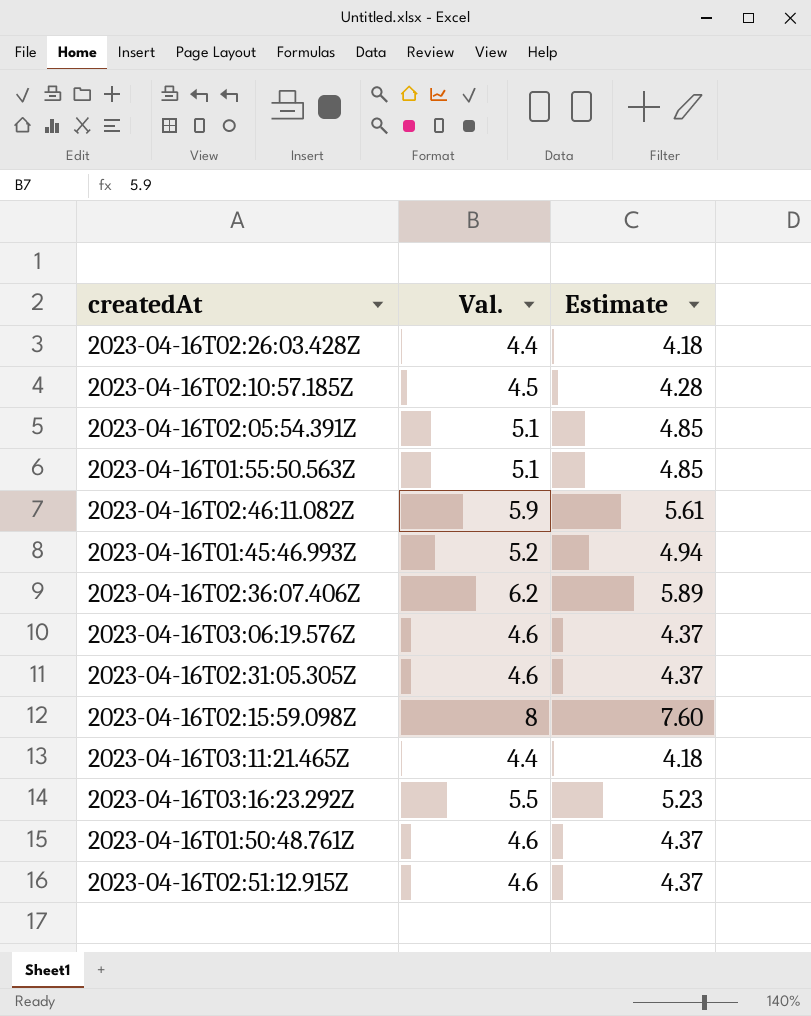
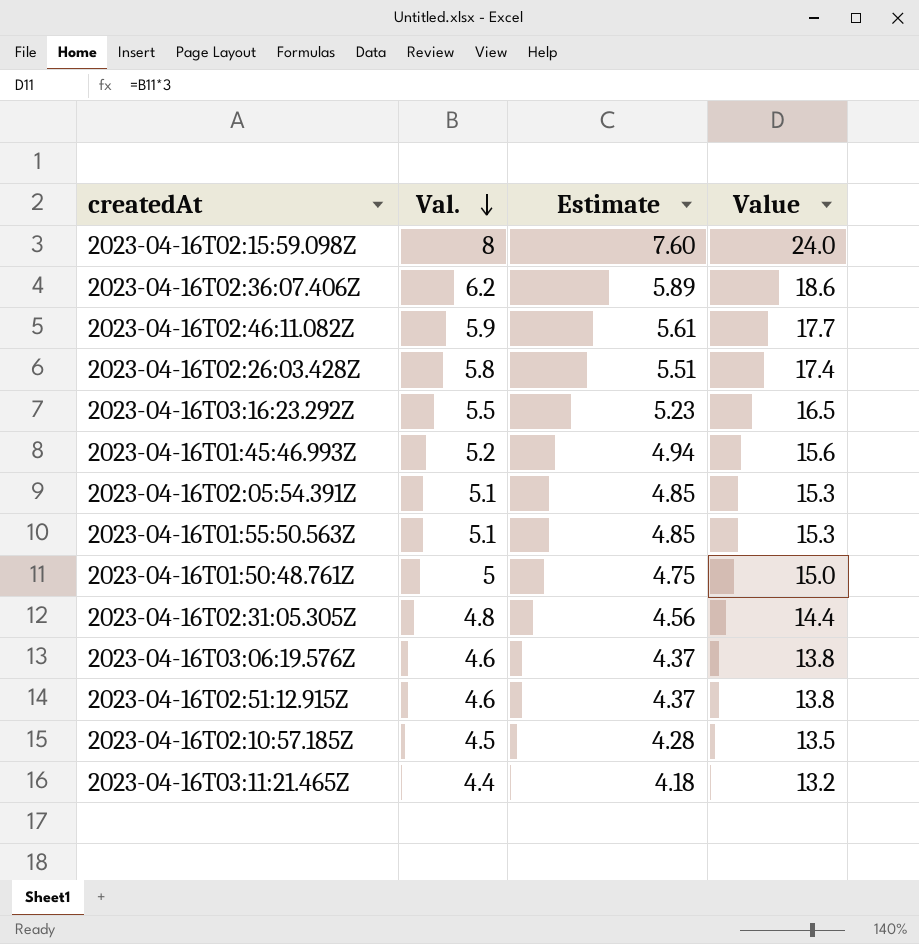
row order: none -> Val. descending
column Value | formula: none -> [Val.] * 3
2023-04-16T02:26:03.428Z | Val.: 4.4 -> 5.8
2023-04-16T02:26:03.428Z | Estimate: 4.18 -> 5.51
2023-04-16T01:50:48.761Z | Val.: 4.6 -> 5
2023-04-16T01:50:48.761Z | Estimate: 4.37 -> 4.75
2023-04-16T02:31:05.305Z | Val.: 4.6 -> 4.8
2023-04-16T02:31:05.305Z | Estimate: 4.37 -> 4.56

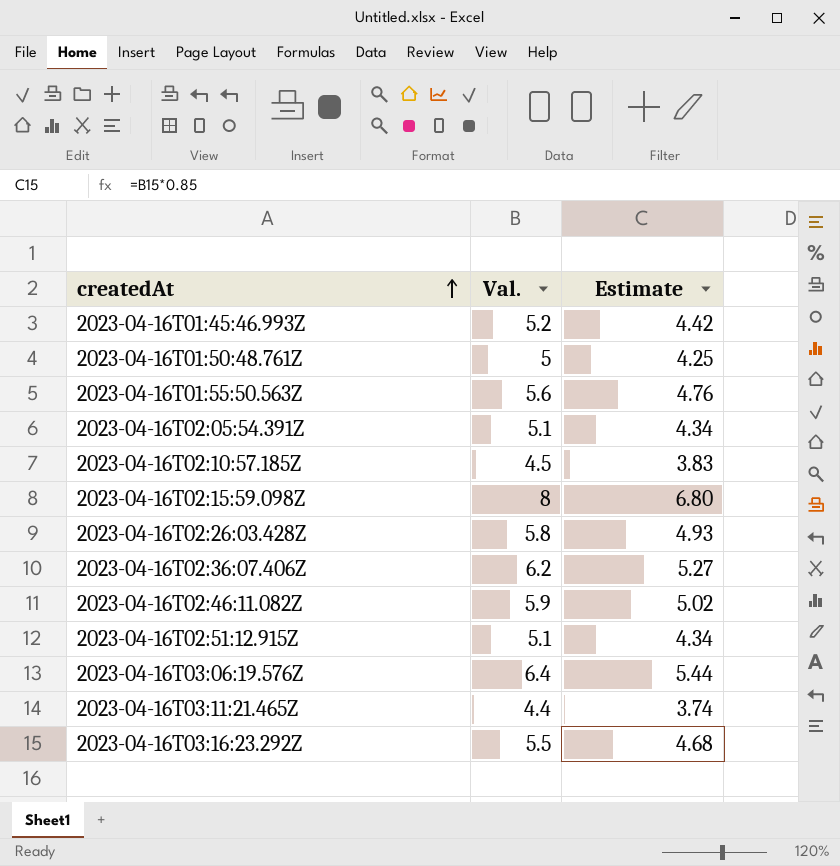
row order: Val. descending -> createdAt ascending
column Value | formula: [Val.] * 3 -> none
column Estimate | formula: [Val.] * 0.95 -> [Val.] * 0.85
row 2023-04-16T02:31:05.305Z: 4.8 | 4.56 | 14.4 -> none
2023-04-16T01:55:50.563Z | Val.: 5.1 -> 5.6
2023-04-16T02:51:12.915Z | Val.: 4.6 -> 5.1
2023-04-16T03:06:19.576Z | Val.: 4.6 -> 6.4

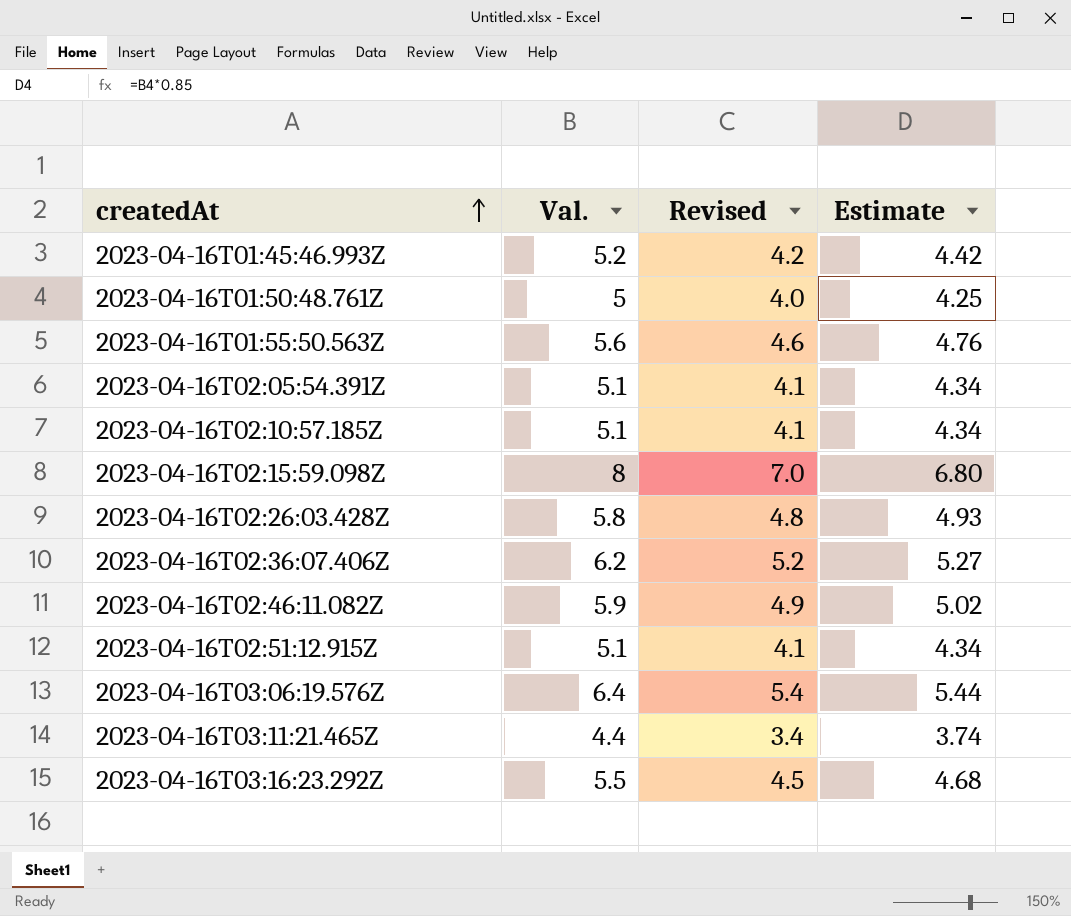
column Revised | formula: none -> [Val.] - 1
2023-04-16T02:10:57.185Z | Val.: 4.5 -> 5.1
2023-04-16T02:10:57.185Z | Estimate: 3.83 -> 4.34

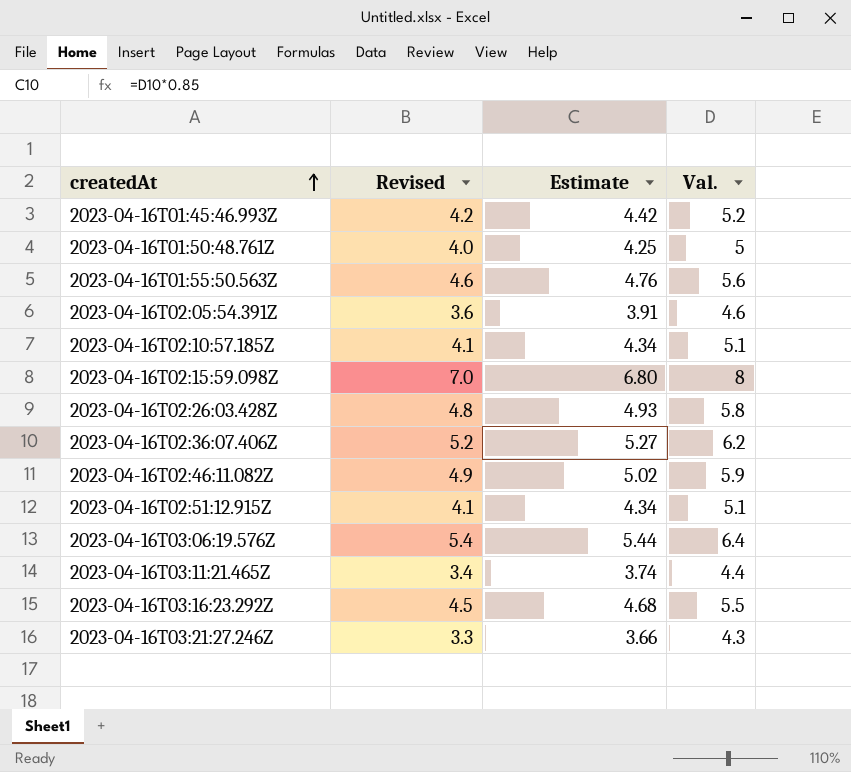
column Val. | position: 2 -> 4
2023-04-16T02:05:54.391Z | Revised: 4.1 -> 3.6
2023-04-16T02:05:54.391Z | Estimate: 4.34 -> 3.91
2023-04-16T02:05:54.391Z | Val.: 5.1 -> 4.6
row 2023-04-16T03:21:27.246Z: none -> 3.3 | 3.66 | 4.3

